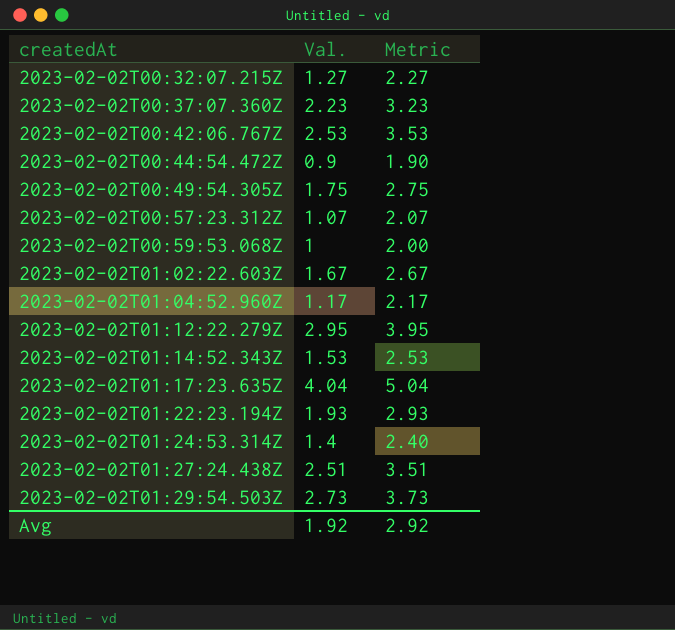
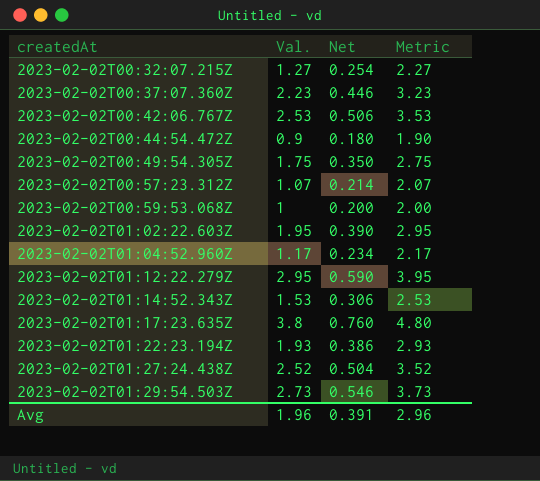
column Net | formula: none -> [Val.] * 0.2
row 2023-02-02T01:24:53.314Z: 1.4 | 2.40 -> none
2023-02-02T01:02:22.603Z | Val.: 1.67 -> 1.95
2023-02-02T01:02:22.603Z | Metric: 2.67 -> 2.95
2023-02-02T01:17:23.635Z | Val.: 4.04 -> 3.8
2023-02-02T01:17:23.635Z | Metric: 5.04 -> 4.80
2023-02-02T01:27:24.438Z | Val.: 2.51 -> 2.52
2023-02-02T01:27:24.438Z | Metric: 3.51 -> 3.52
Avg | Val.: 1.92 -> 1.96
Avg | Metric: 2.92 -> 2.96

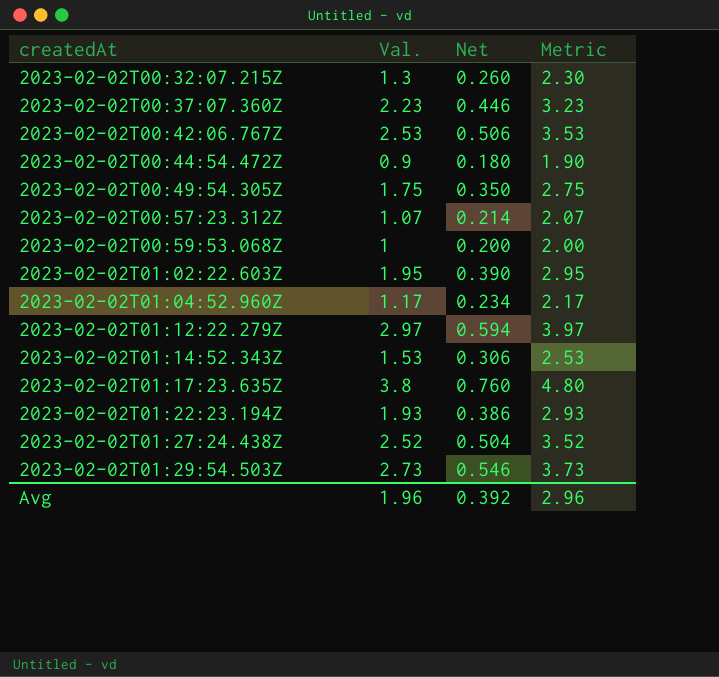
2023-02-02T00:32:07.215Z | Val.: 1.27 -> 1.3
2023-02-02T00:32:07.215Z | Net: 0.254 -> 0.260
2023-02-02T00:32:07.215Z | Metric: 2.27 -> 2.30
2023-02-02T01:12:22.279Z | Val.: 2.95 -> 2.97
2023-02-02T01:12:22.279Z | Net: 0.590 -> 0.594
2023-02-02T01:12:22.279Z | Metric: 3.95 -> 3.97
Avg | Net: 0.391 -> 0.392

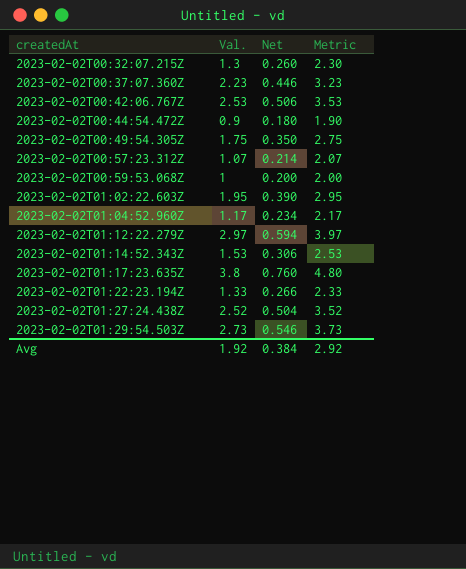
2023-02-02T01:22:23.194Z | Val.: 1.93 -> 1.33
2023-02-02T01:22:23.194Z | Net: 0.386 -> 0.266
2023-02-02T01:22:23.194Z | Metric: 2.93 -> 2.33
Avg | Val.: 1.96 -> 1.92
Avg | Net: 0.392 -> 0.384
Avg | Metric: 2.96 -> 2.92

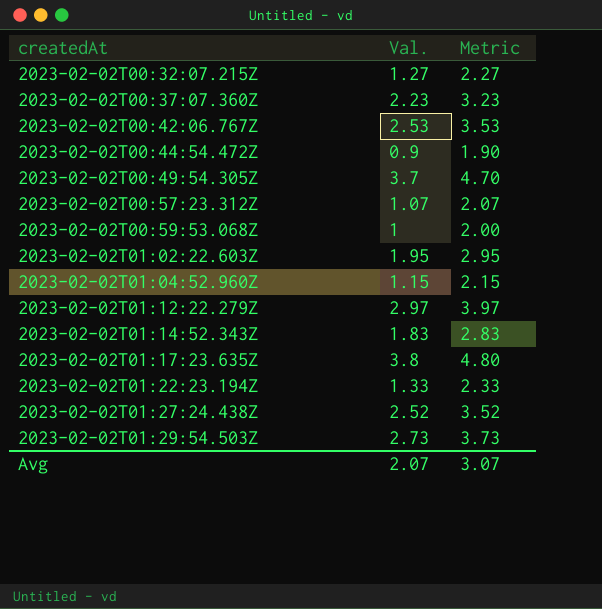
column Net | formula: [Val.] * 0.2 -> none
2023-02-02T00:32:07.215Z | Val.: 1.3 -> 1.27
2023-02-02T00:32:07.215Z | Metric: 2.30 -> 2.27
2023-02-02T00:49:54.305Z | Val.: 1.75 -> 3.7
2023-02-02T00:49:54.305Z | Metric: 2.75 -> 4.70
2023-02-02T01:04:52.960Z | Val.: 1.17 -> 1.15
2023-02-02T01:04:52.960Z | Metric: 2.17 -> 2.15
2023-02-02T01:14:52.343Z | Val.: 1.53 -> 1.83
2023-02-02T01:14:52.343Z | Metric: 2.53 -> 2.83
Avg | Val.: 1.92 -> 2.07
Avg | Metric: 2.92 -> 3.07

